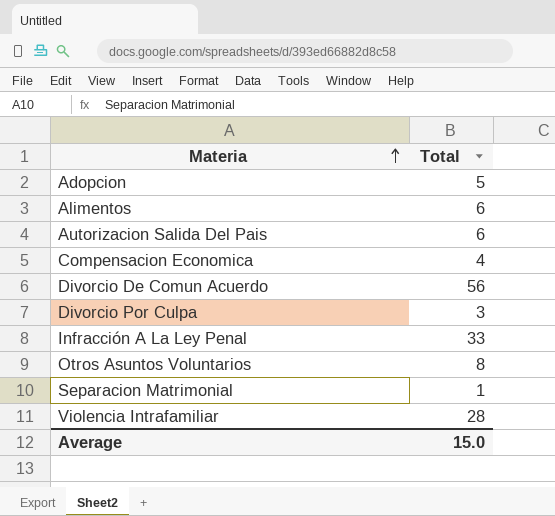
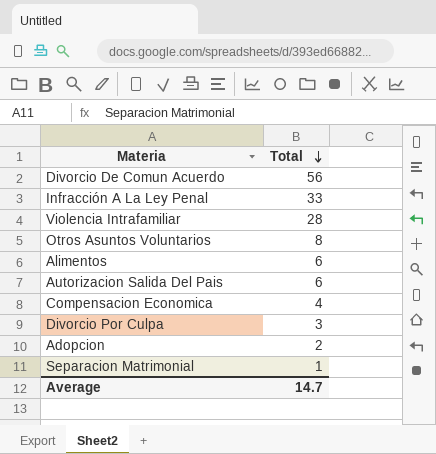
row order: Materia ascending -> Total descending
Adopcion | Total: 5 -> 2
Average | Total: 15.0 -> 14.7

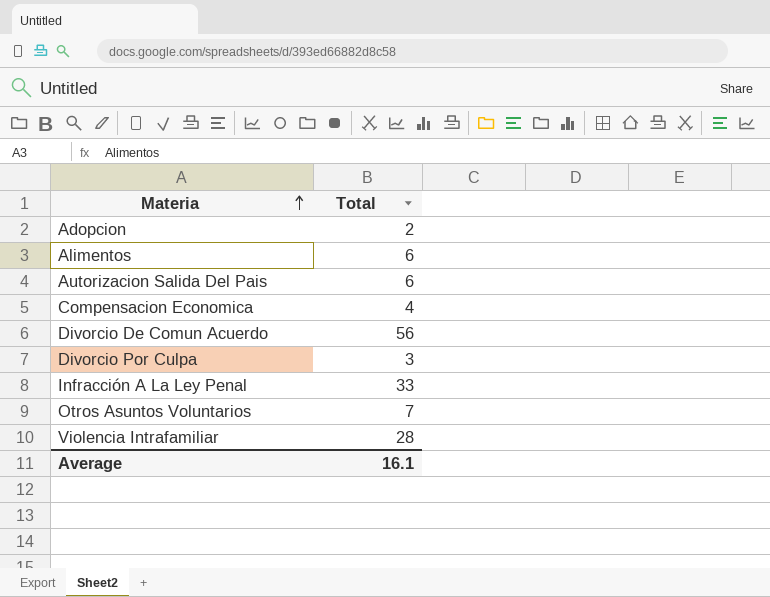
row order: Total descending -> Materia ascending
row Separacion Matrimonial: 1 -> none
Otros Asuntos Voluntarios | Total: 8 -> 7
Average | Total: 14.7 -> 16.1

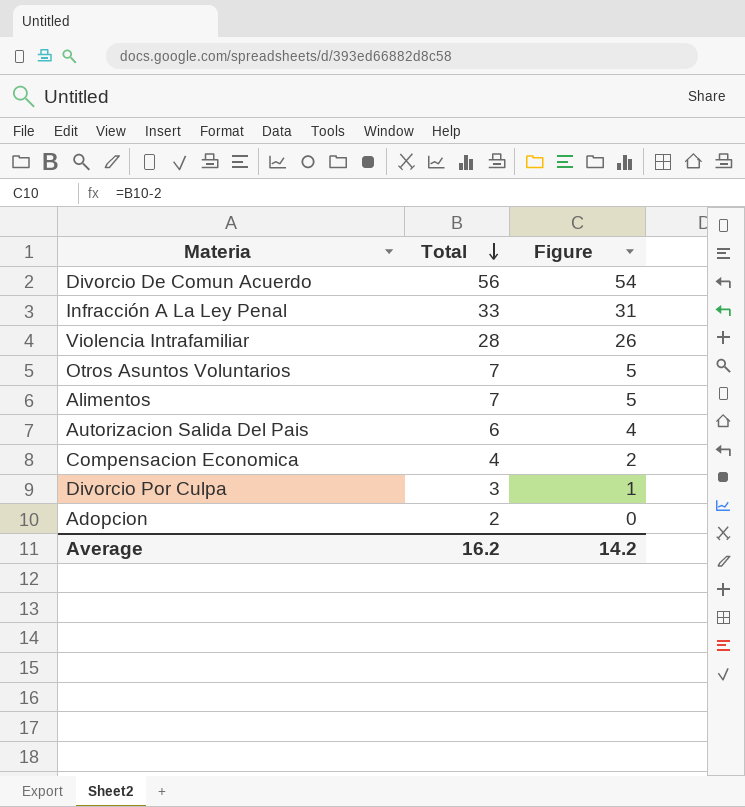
row order: Materia ascending -> Total descending
column Figure | formula: none -> [Total] - 2
Alimentos | Total: 6 -> 7
Average | Total: 16.1 -> 16.2

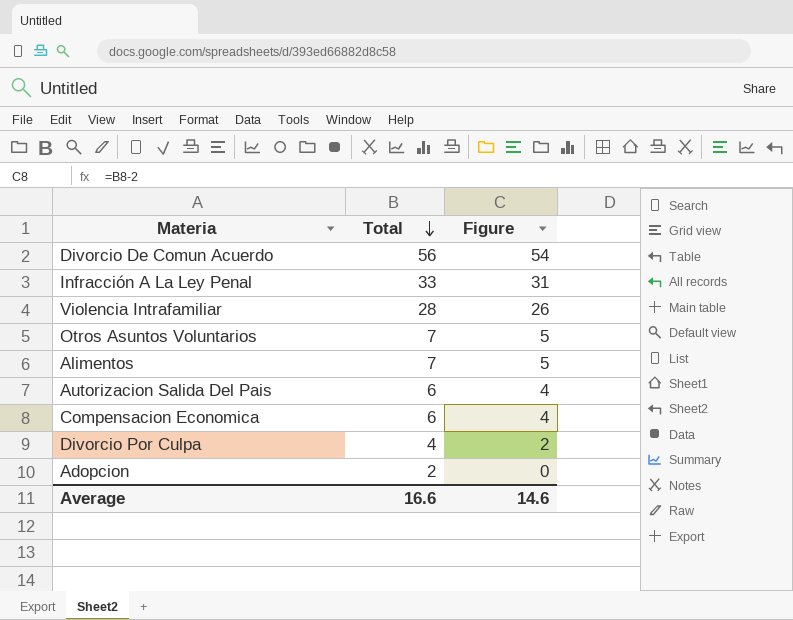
Compensacion Economica | Total: 4 -> 6
Compensacion Economica | Figure: 2 -> 4
Divorcio Por Culpa | Total: 3 -> 4
Divorcio Por Culpa | Figure: 1 -> 2
Average | Total: 16.2 -> 16.6
Average | Figure: 14.2 -> 14.6

